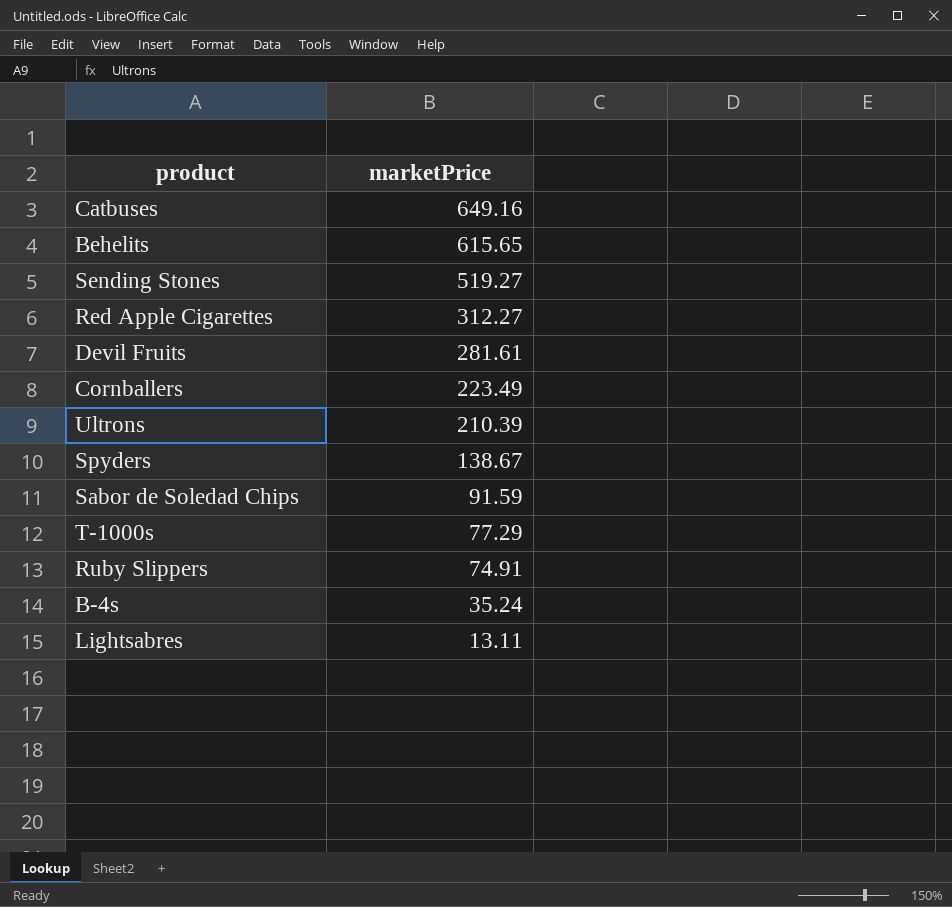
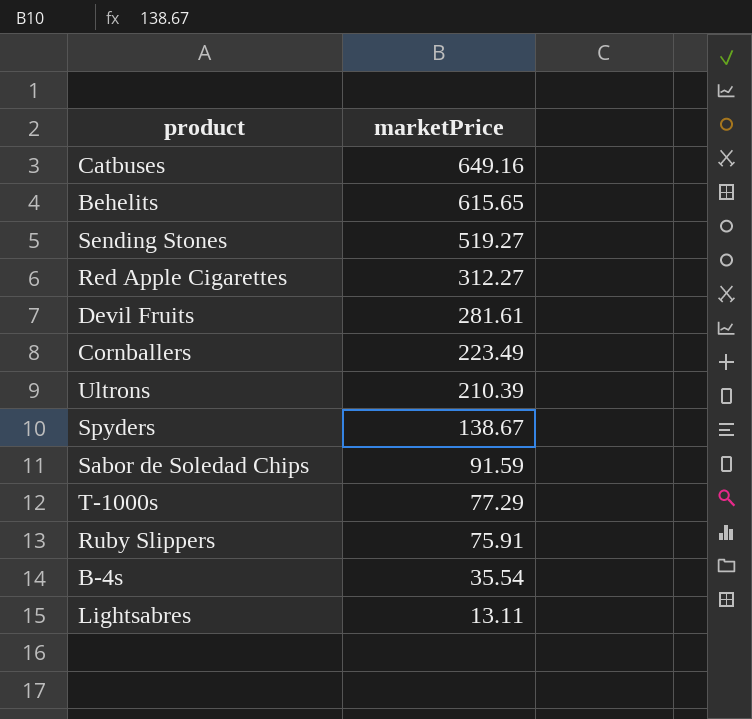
Ruby Slippers | marketPrice: 74.91 -> 75.91
B-4s | marketPrice: 35.24 -> 35.54

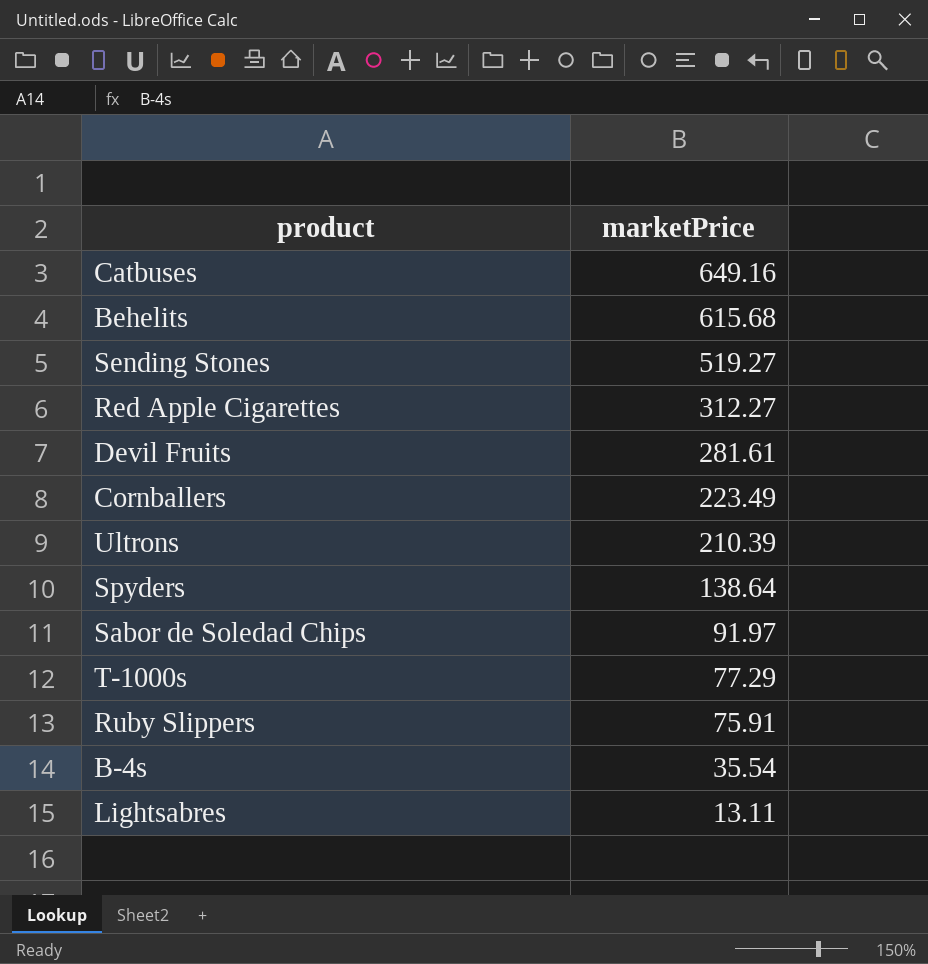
Behelits | marketPrice: 615.65 -> 615.68
Spyders | marketPrice: 138.67 -> 138.64
Sabor de Soledad Chips | marketPrice: 91.59 -> 91.97

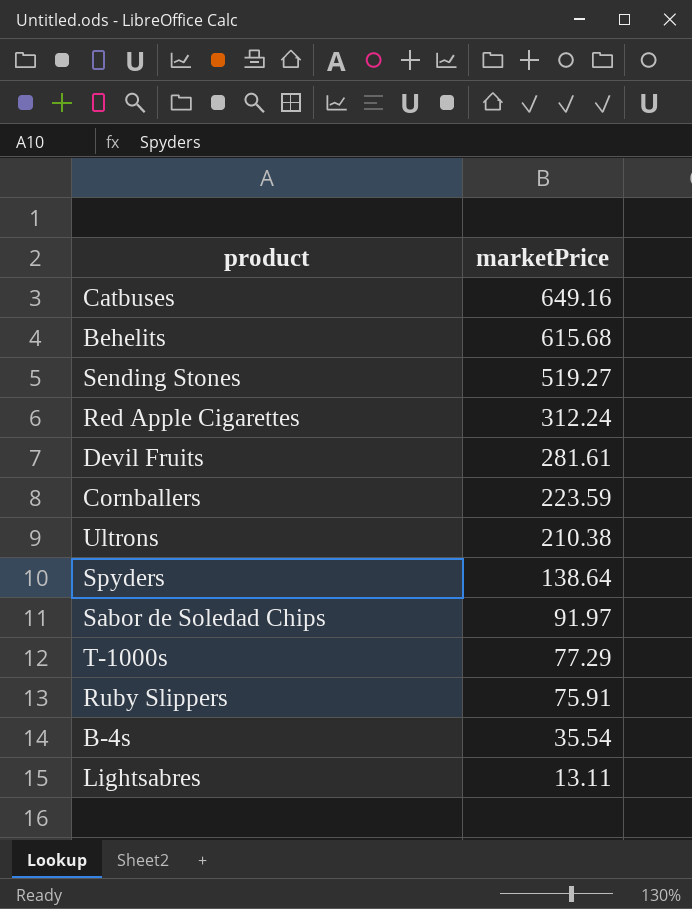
Red Apple Cigarettes | marketPrice: 312.27 -> 312.24
Cornballers | marketPrice: 223.49 -> 223.59
Ultrons | marketPrice: 210.39 -> 210.38

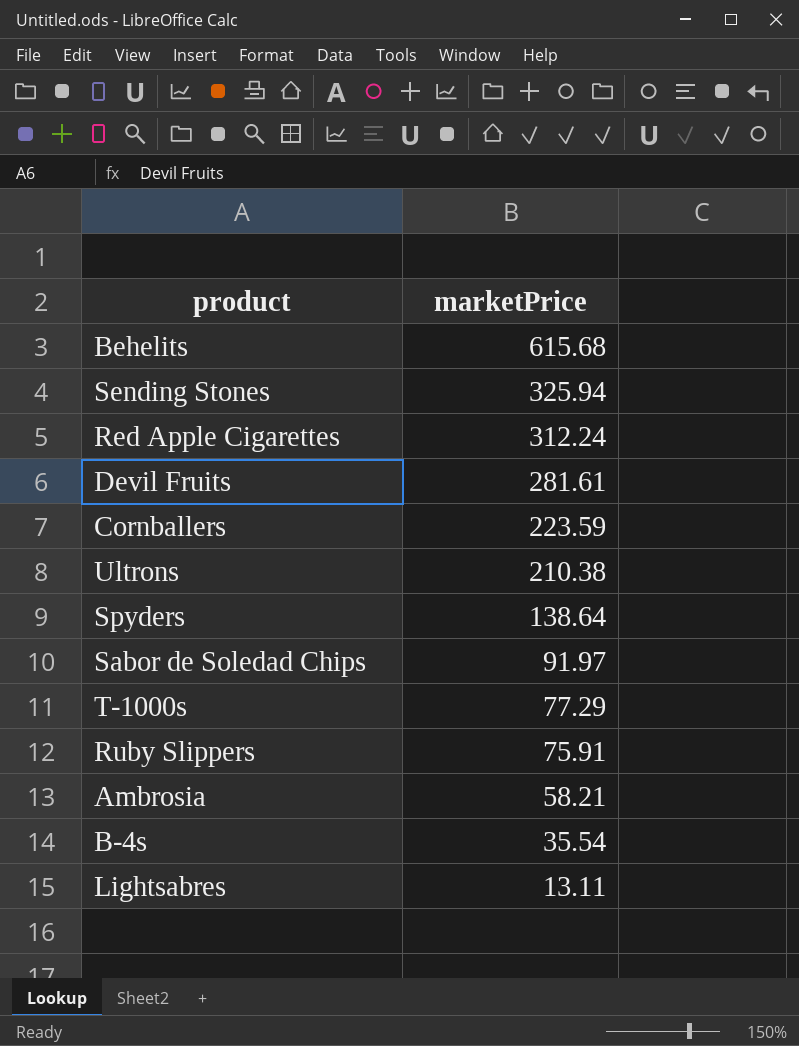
row Catbuses: 649.16 -> none
Sending Stones | marketPrice: 519.27 -> 325.94
row Ambrosia: none -> 58.21

